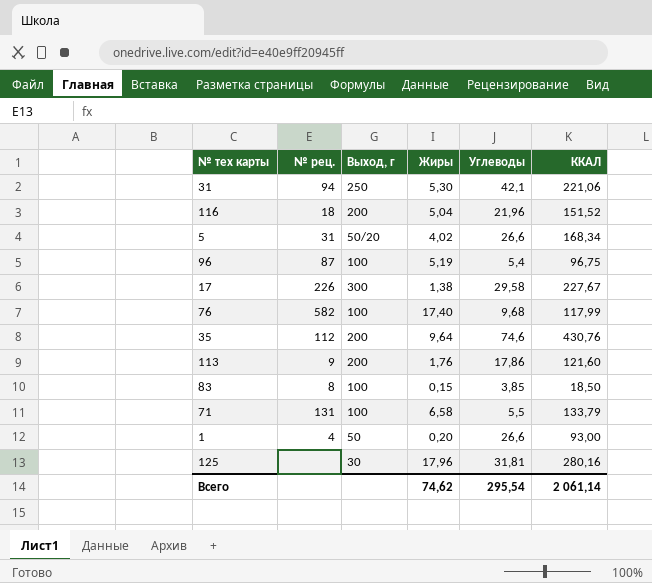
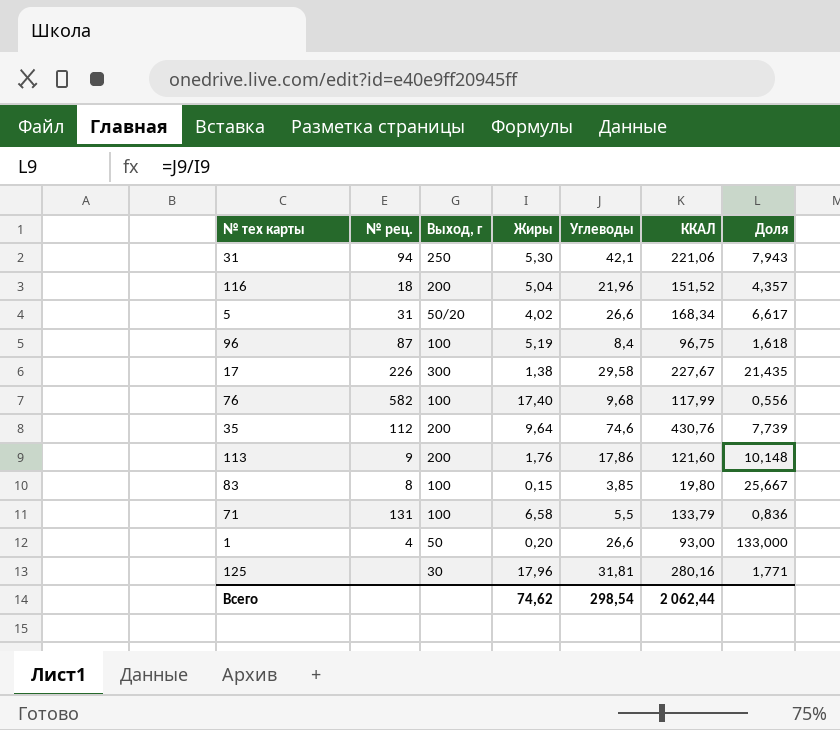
column Доля | formula: none -> [Углеводы] / [Жиры]
96 | Углеводы: 5,4 -> 8,4
83 | ККАЛ: 18,50 -> 19,80
Всего | Углеводы: 295,54 -> 298,54
Всего | ККАЛ: 2 061,14 -> 2 062,44

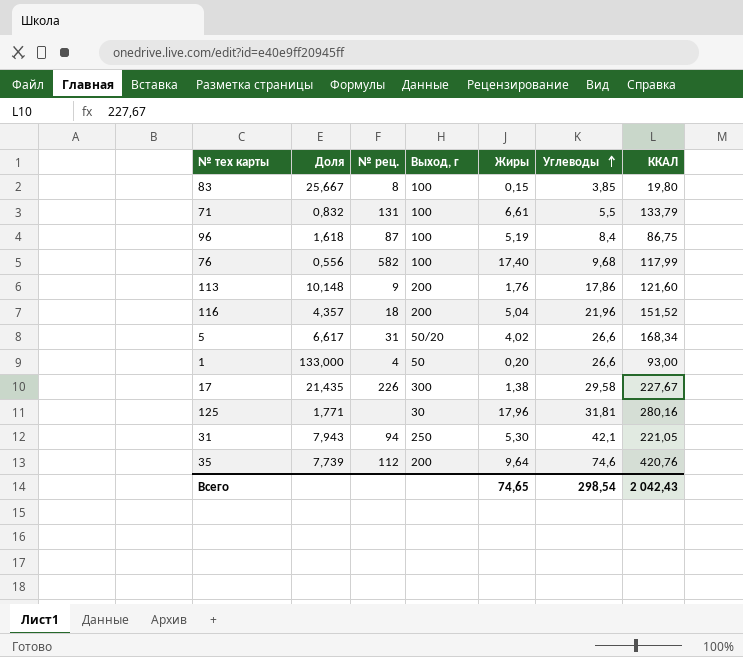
row order: none -> Углеводы ascending
column Доля | position: 7 -> 2
71 | Доля: 0,836 -> 0,832
71 | Жиры: 6,58 -> 6,61
96 | ККАЛ: 96,75 -> 86,75
31 | ККАЛ: 221,06 -> 221,05
35 | ККАЛ: 430,76 -> 420,76
Всего | Жиры: 74,62 -> 74,65
Всего | ККАЛ: 2 062,44 -> 2 042,43

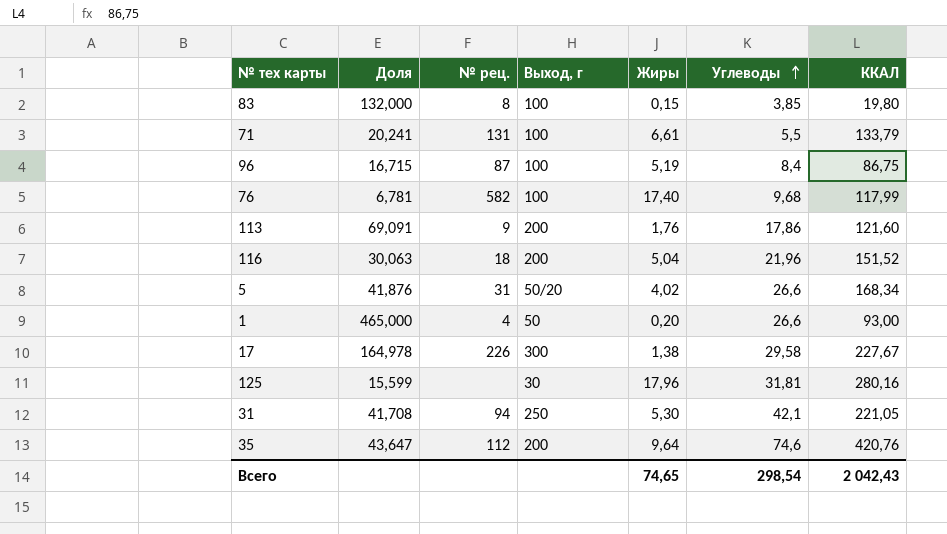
column Доля | formula: [Углеводы] / [Жиры] -> [ККАЛ] / [Жиры]

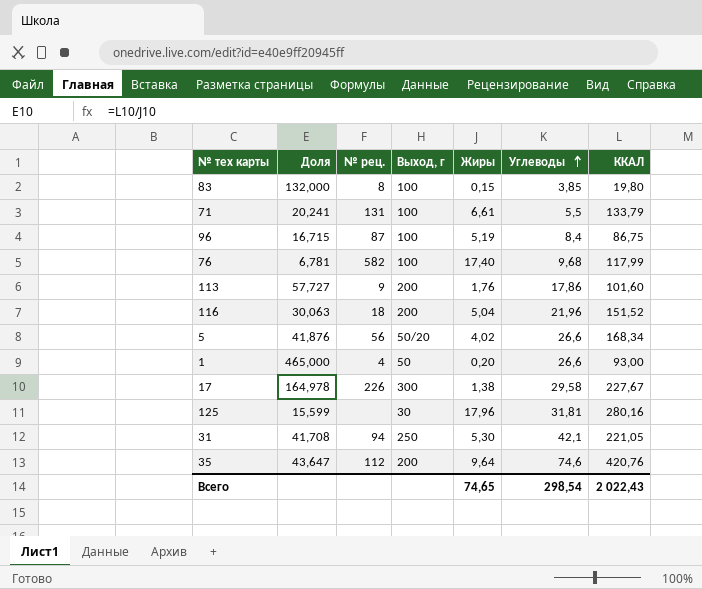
113 | Доля: 69,091 -> 57,727
113 | ККАЛ: 121,60 -> 101,60
5 | № рец.: 31 -> 56
Всего | ККАЛ: 2 042,43 -> 2 022,43

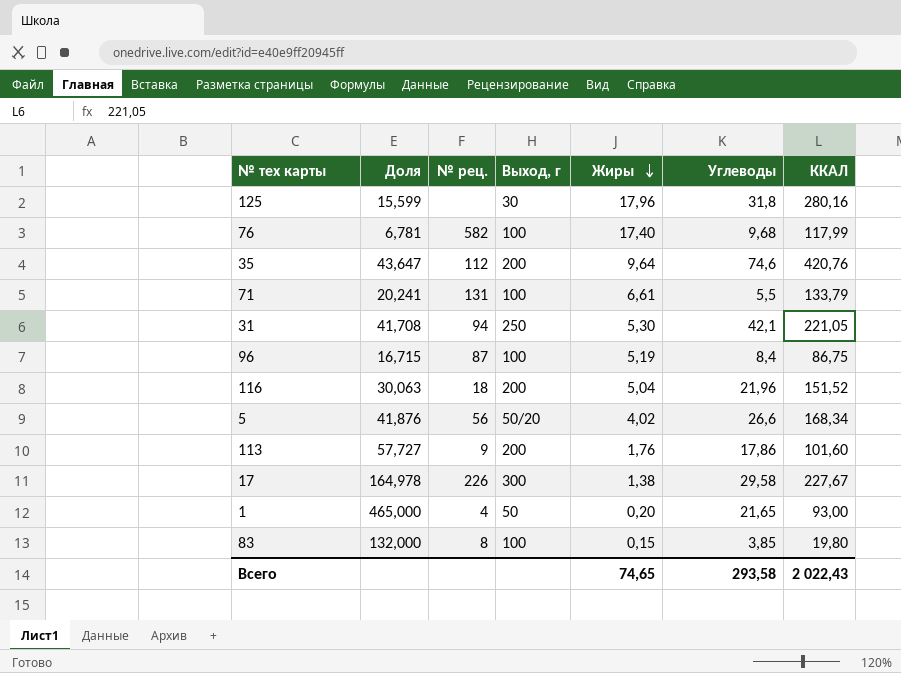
row order: Углеводы ascending -> Жиры descending
125 | Углеводы: 31,81 -> 31,8
1 | Углеводы: 26,6 -> 21,65
Всего | Углеводы: 298,54 -> 293,58

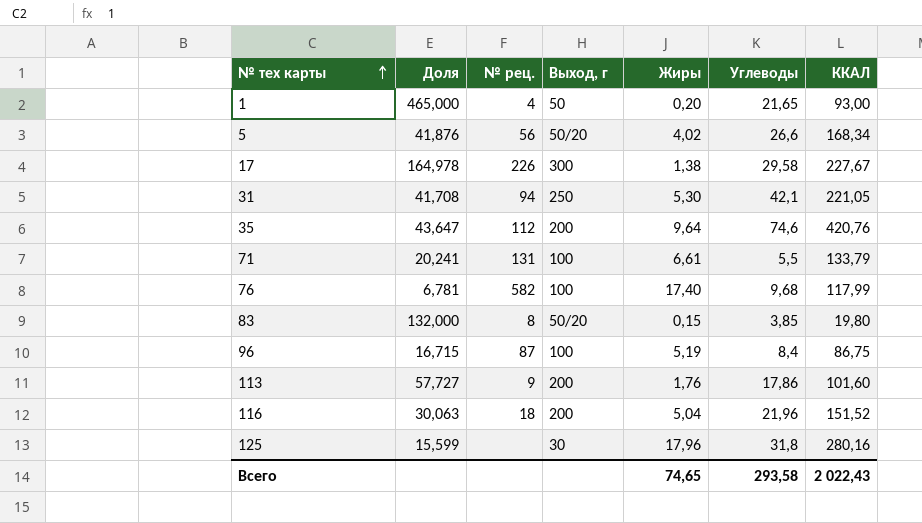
row order: Жиры descending -> № тех карты ascending
83 | Выход, г: 100 -> 50/20

